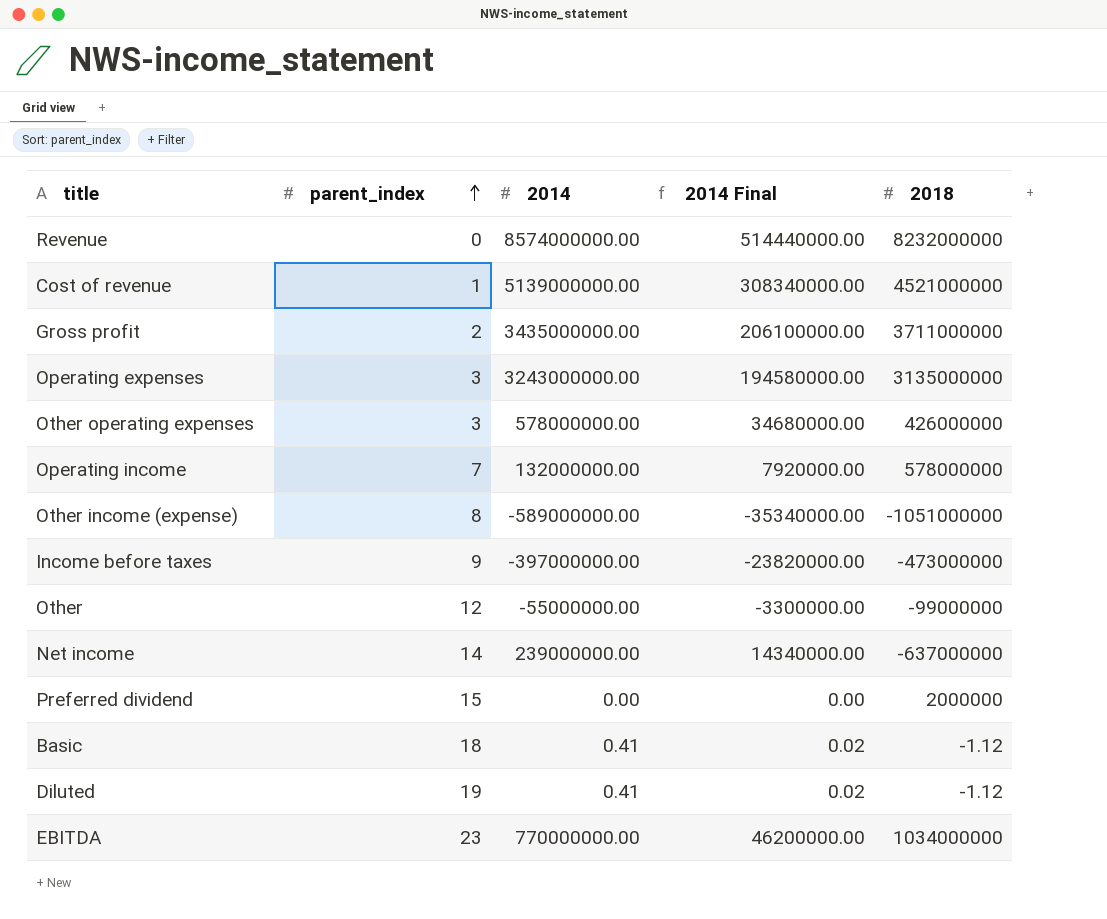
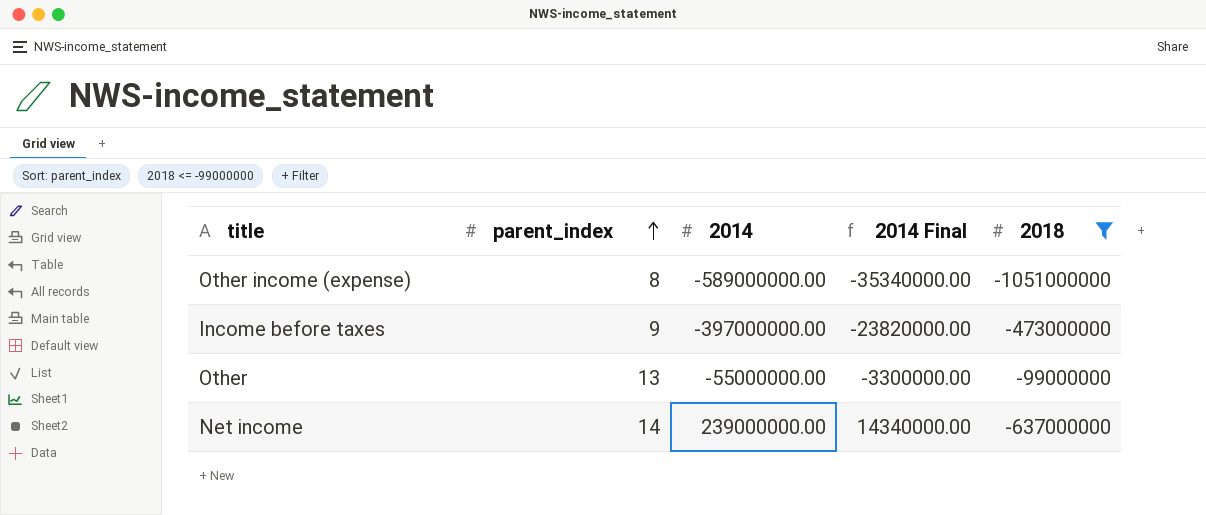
filter: none -> 2018 <= -99000000
Other | parent_index: 12 -> 13

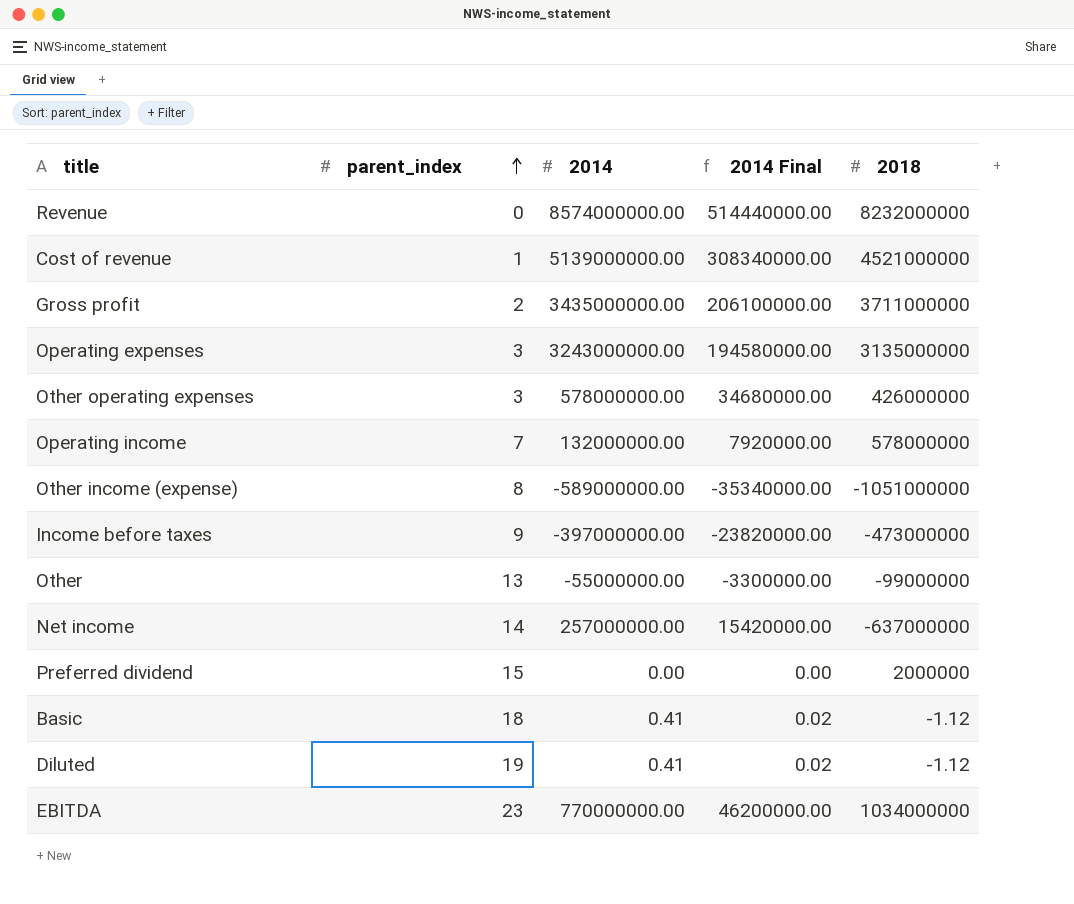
filter: 2018 <= -99000000 -> none
Net income | 2014: 239000000.00 -> 257000000.00
Net income | 2014 Final: 14340000.00 -> 15420000.00

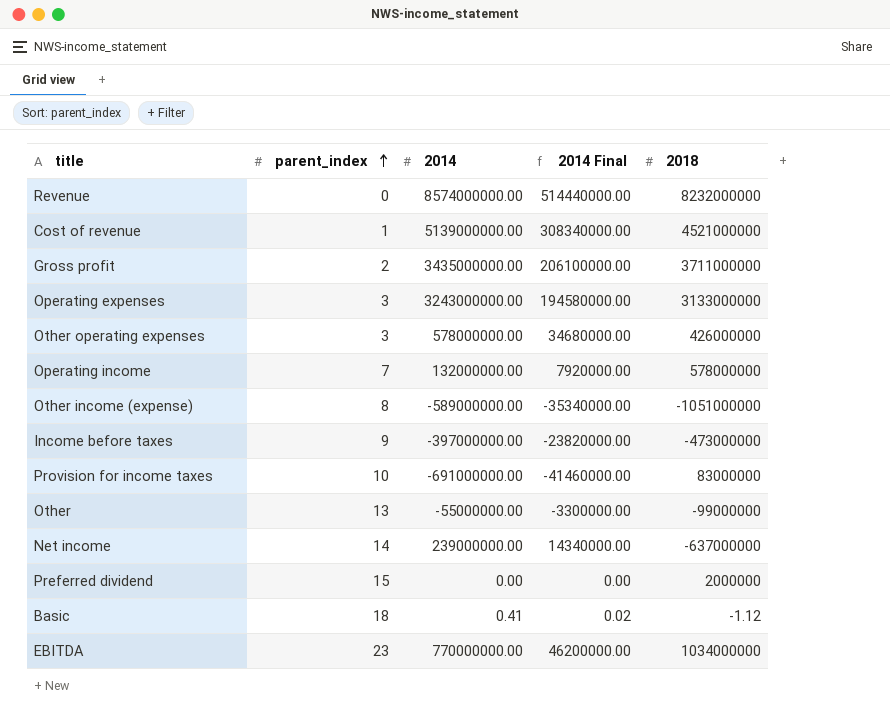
row Diluted: 19 | 0.41 | 0.02 | -1.12 -> none
Operating expenses | 2018: 3135000000 -> 3133000000
row Provision for income taxes: none -> 10 | -691000000.00 | -41460000.00 | 83000000
Net income | 2014: 257000000.00 -> 239000000.00
Net income | 2014 Final: 15420000.00 -> 14340000.00

